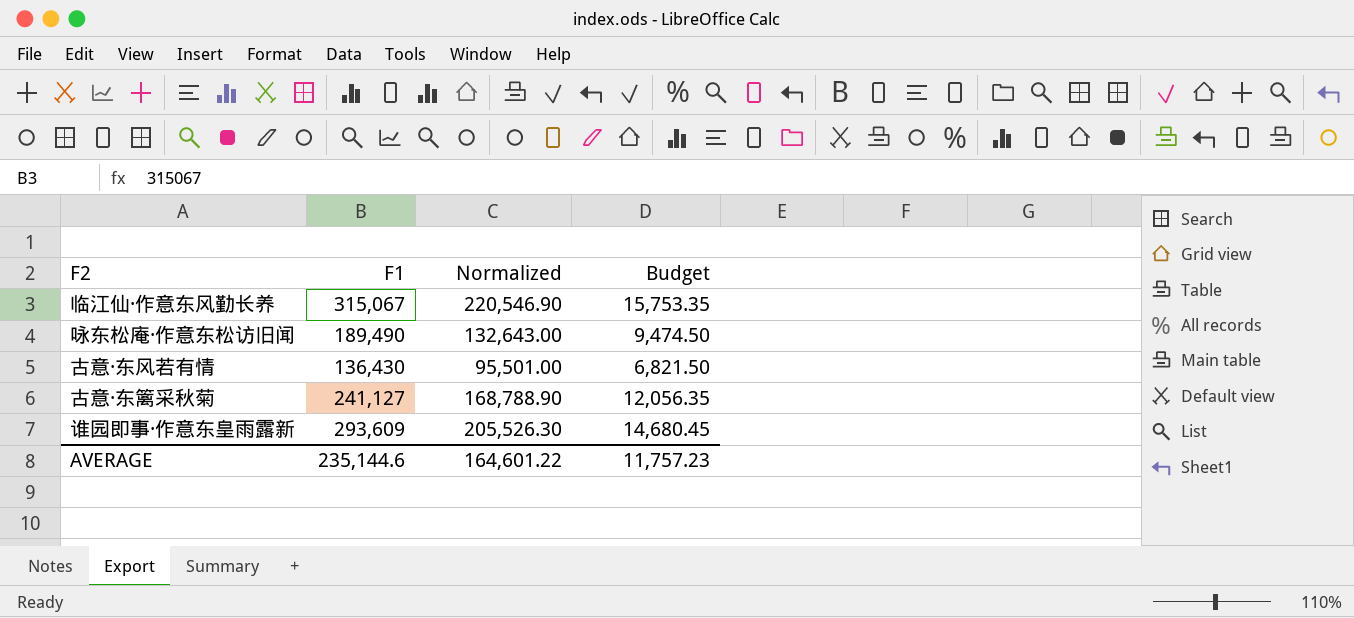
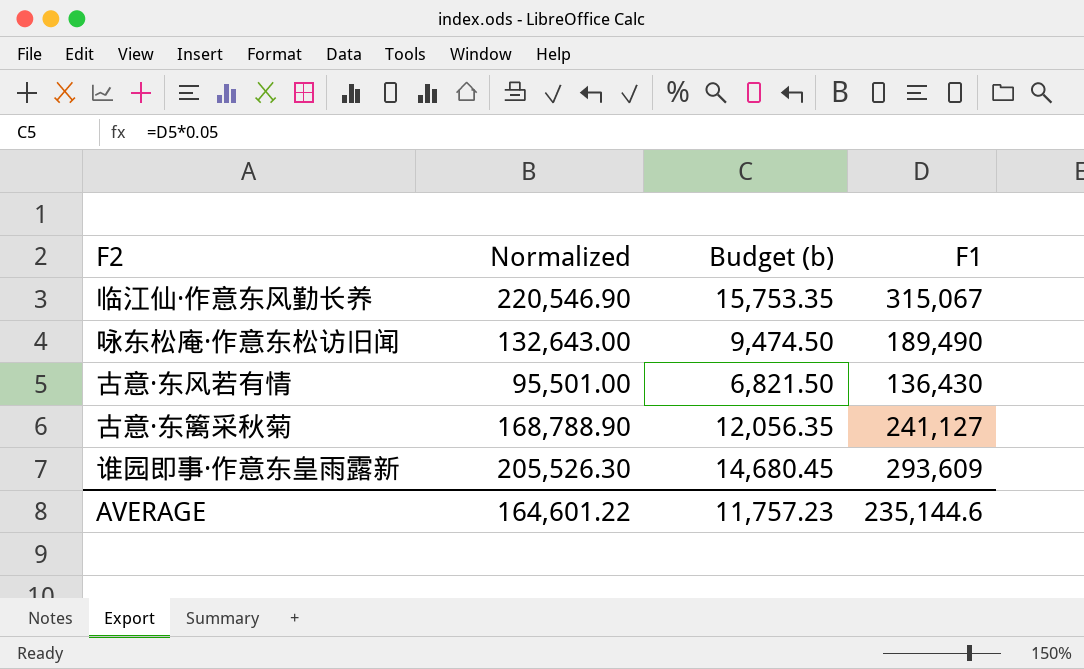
column name: Budget -> Budget (b)
column F1 | position: 2 -> 4

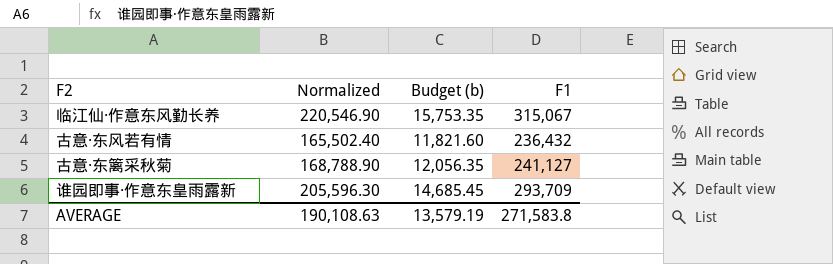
row 咏东松庵·作意东松访旧闻: 132,643.00 | 9,474.50 | 189,490 -> none
古意·东风若有情 | Normalized: 95,501.00 -> 165,502.40
古意·东风若有情 | Budget (b): 6,821.50 -> 11,821.60
古意·东风若有情 | F1: 136,430 -> 236,432
谁园即事·作意东皇雨露新 | Normalized: 205,526.30 -> 205,596.30
谁园即事·作意东皇雨露新 | Budget (b): 14,680.45 -> 14,685.45
谁园即事·作意东皇雨露新 | F1: 293,609 -> 293,709
AVERAGE | Normalized: 164,601.22 -> 190,108.63
AVERAGE | Budget (b): 11,757.23 -> 13,579.19
AVERAGE | F1: 235,144.6 -> 271,583.8

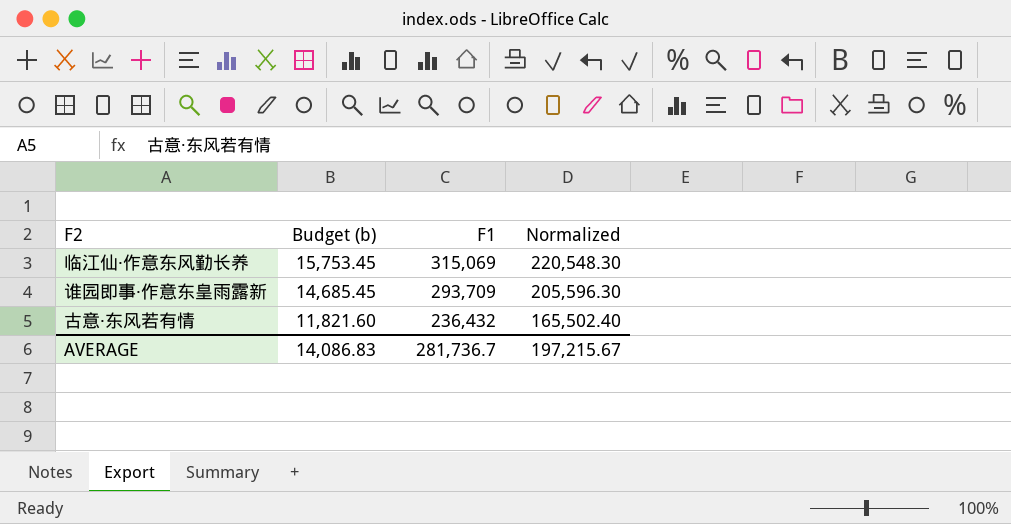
row order: none -> Budget (b) descending
column Normalized | position: 2 -> 4
row 古意·东篱采秋菊: 168,788.90 | 12,056.35 | 241,127 -> none
临江仙·作意东风勤长养 | Budget (b): 15,753.35 -> 15,753.45
临江仙·作意东风勤长养 | F1: 315,067 -> 315,069
临江仙·作意东风勤长养 | Normalized: 220,546.90 -> 220,548.30
AVERAGE | Budget (b): 13,579.19 -> 14,086.83
AVERAGE | F1: 271,583.8 -> 281,736.7
AVERAGE | Normalized: 190,108.63 -> 197,215.67

